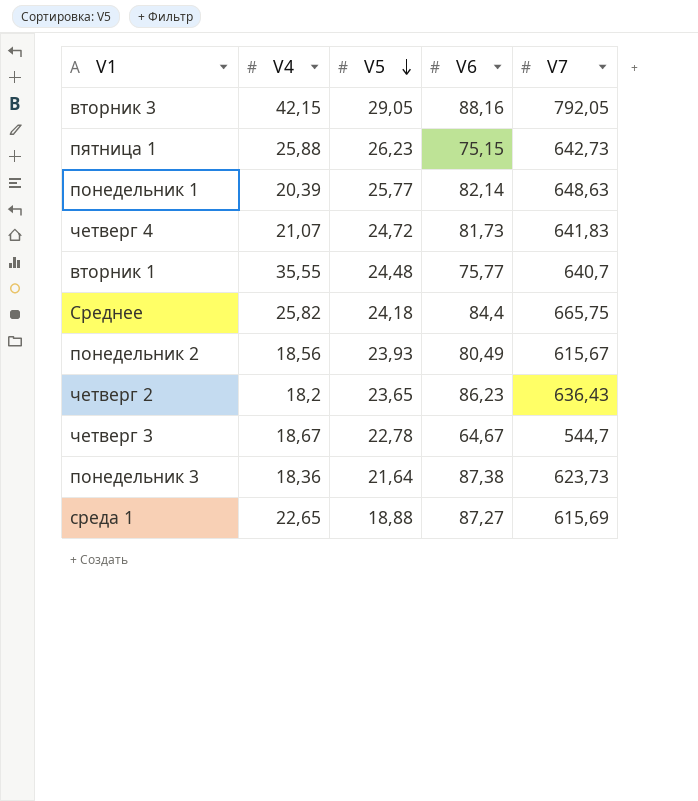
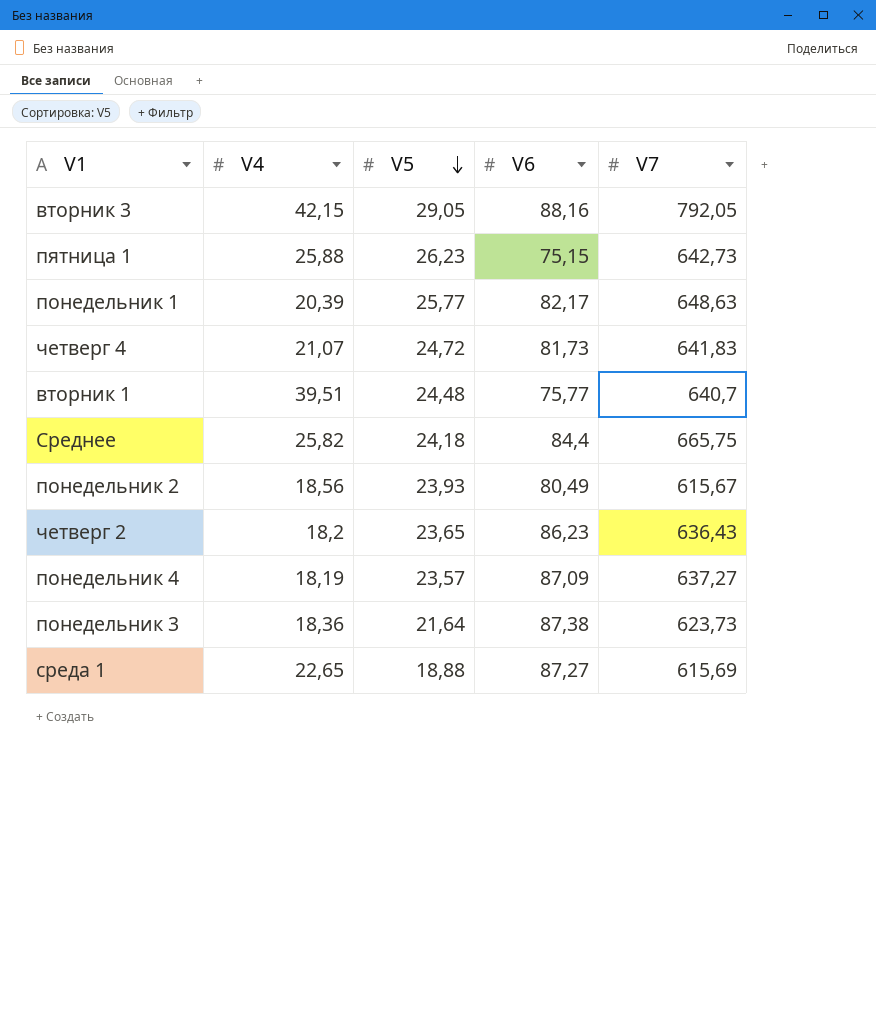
row четверг 3: 18,67 | 22,78 | 64,67 | 544,7 -> none
понедельник 1 | V6: 82,14 -> 82,17
вторник 1 | V4: 35,55 -> 39,51
row понедельник 4: none -> 18,19 | 23,57 | 87,09 | 637,27

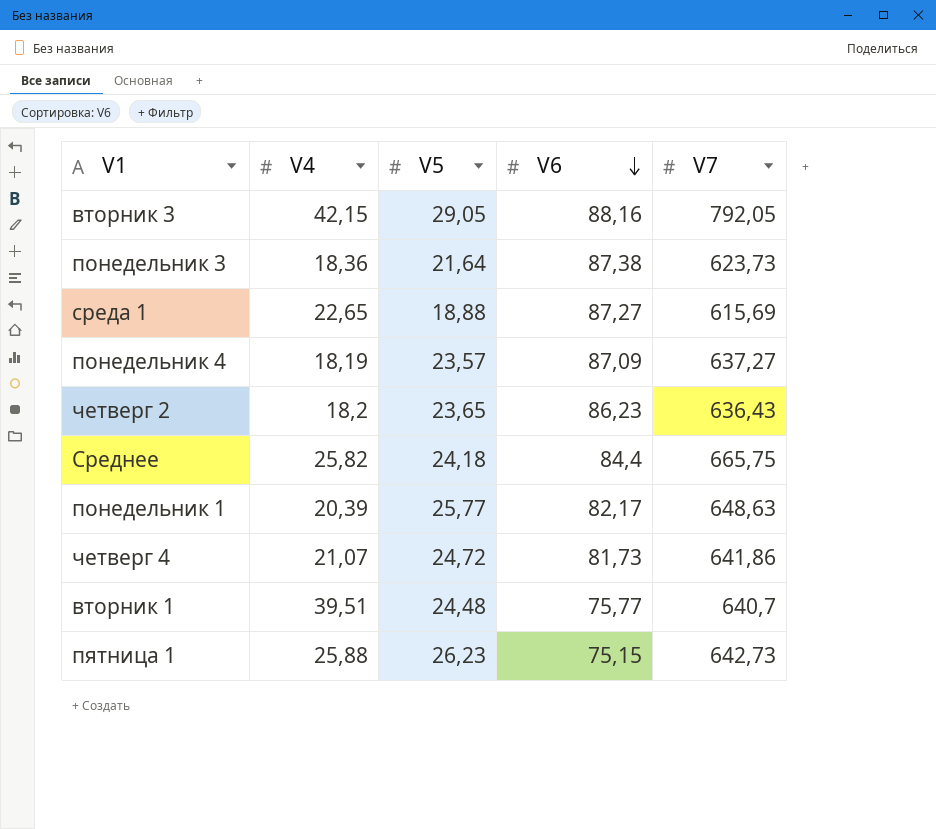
row order: V5 descending -> V6 descending
row понедельник 2: 18,56 | 23,93 | 80,49 | 615,67 -> none
четверг 4 | V7: 641,83 -> 641,86

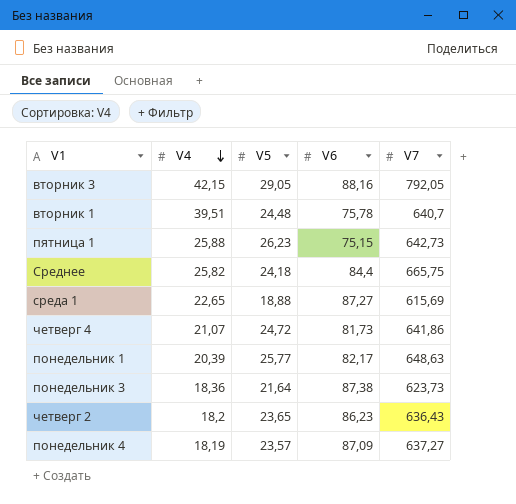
row order: V6 descending -> V4 descending
вторник 1 | V6: 75,77 -> 75,78

